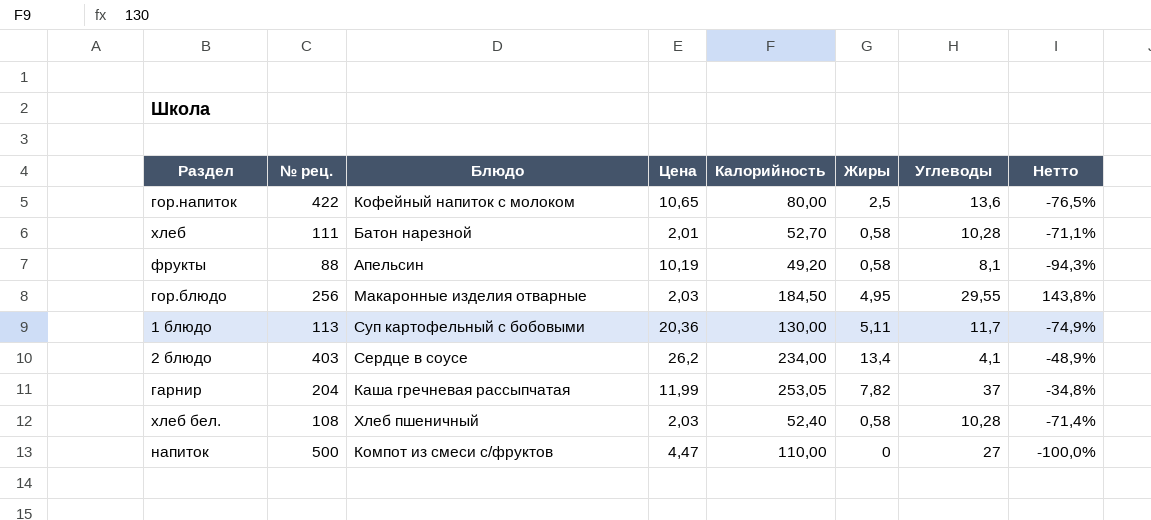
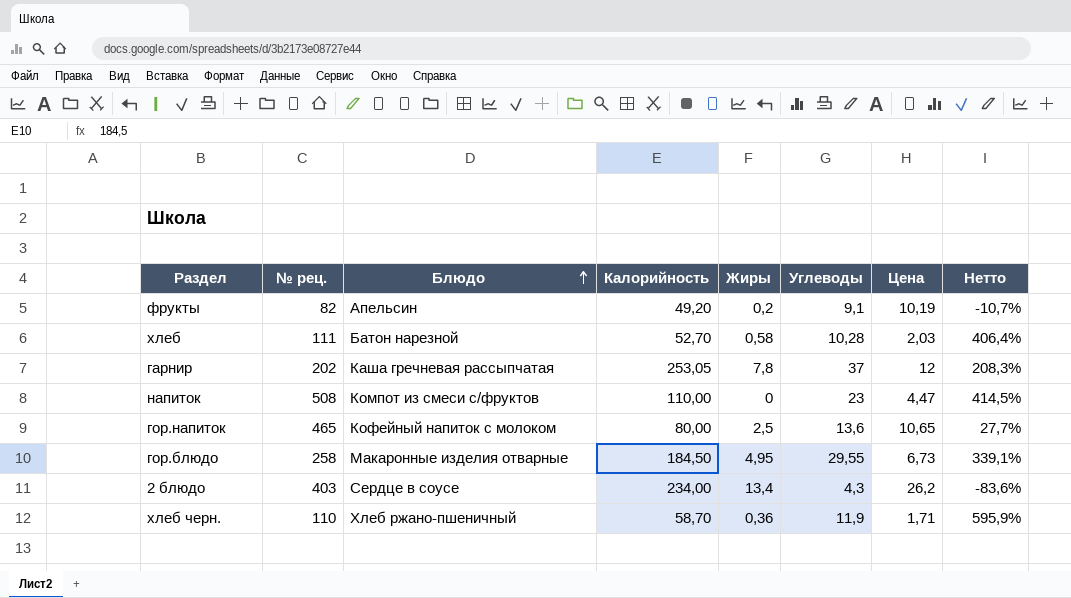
row order: none -> Блюдо ascending
column Цена | position: 4 -> 7
column Нетто | formula: ([Жиры] - [Цена]) / [Цена] -> ([Углеводы] - [Цена]) / [Цена]
row 1 блюдо: 113 | Суп картофельный с бобовыми | 20,36 | 130,00 | 5,11 | 11,7 | -74,9% -> none
row хлеб бел.: 108 | Хлеб пшеничный | 2,03 | 52,40 | 0,58 | 10,28 | -71,4% -> none
фрукты | № рец.: 88 -> 82
фрукты | Жиры: 0,58 -> 0,2
фрукты | Углеводы: 8,1 -> 9,1
хлеб | Цена: 2,01 -> 2,03
гарнир | № рец.: 204 -> 202
гарнир | Жиры: 7,82 -> 7,8
гарнир | Цена: 11,99 -> 12
напиток | № рец.: 500 -> 508
напиток | Углеводы: 27 -> 23
гор.напиток | № рец.: 422 -> 465
гор.блюдо | № рец.: 256 -> 258
гор.блюдо | Цена: 2,03 -> 6,73
2 блюдо | Углеводы: 4,1 -> 4,3
row хлеб черн.: none -> 110 | Хлеб ржано-пшеничный | 58,70 | 0,36 | 11,9 | 1,71 | 595,9%

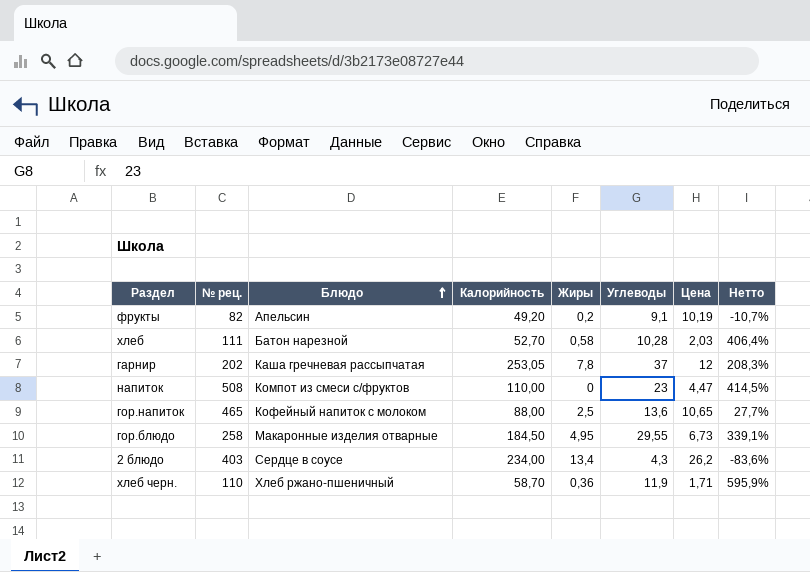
гор.напиток | Калорийность: 80,00 -> 88,00

